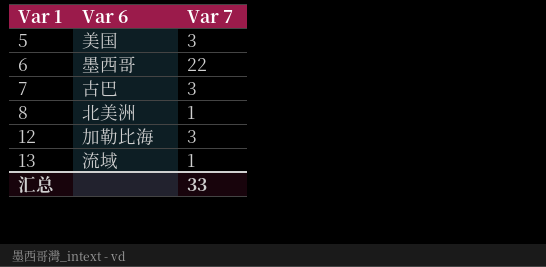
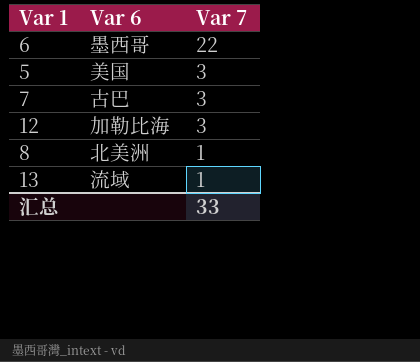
row order: Var 1 ascending -> Var 7 descending

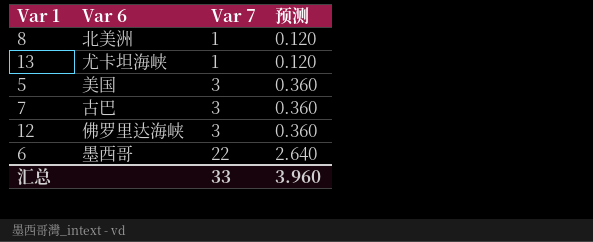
row order: Var 7 descending -> Var 7 ascending
column 预测 | formula: none -> [Var 7] * 0.12
13 | Var 6: 流域 -> 尤卡坦海峡
12 | Var 6: 加勒比海 -> 佛罗里达海峡

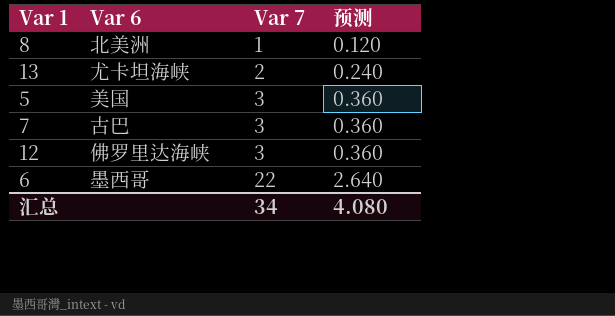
13 | Var 7: 1 -> 2
13 | 预测: 0.120 -> 0.240
汇总 | Var 7: 33 -> 34
汇总 | 预测: 3.960 -> 4.080

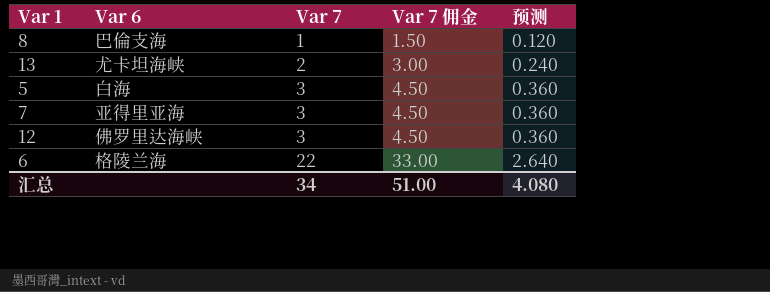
column Var 7 佣金 | formula: none -> [Var 7] * 1.5
8 | Var 6: 北美洲 -> 巴倫支海
5 | Var 6: 美国 -> 白海
7 | Var 6: 古巴 -> 亚得里亚海
6 | Var 6: 墨西哥 -> 格陵兰海

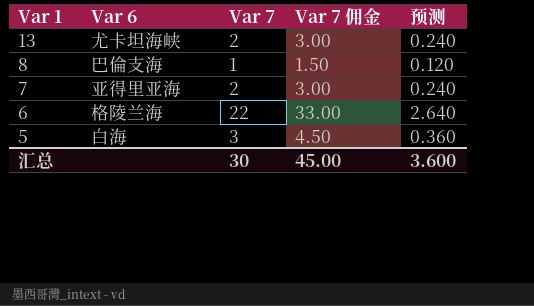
row order: Var 7 ascending -> Var 1 descending
row 12: 佛罗里达海峡 | 3 | 4.50 | 0.360 -> none
7 | Var 7: 3 -> 2
7 | Var 7 佣金: 4.50 -> 3.00
7 | 预测: 0.360 -> 0.240
汇总 | Var 7: 34 -> 30
汇总 | Var 7 佣金: 51.00 -> 45.00
汇总 | 预测: 4.080 -> 3.600

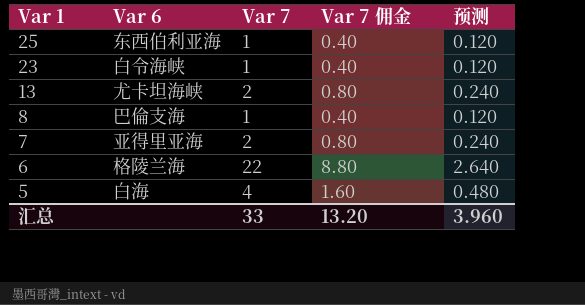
column Var 7 佣金 | formula: [Var 7] * 1.5 -> [Var 7] * 0.4
row 25: none -> 东西伯利亚海 | 1 | 0.40 | 0.120
row 23: none -> 白令海峡 | 1 | 0.40 | 0.120
5 | Var 7: 3 -> 4
5 | 预测: 0.360 -> 0.480
汇总 | Var 7: 30 -> 33
汇总 | Var 7 佣金: 45.00 -> 13.20
汇总 | 预测: 3.600 -> 3.960

